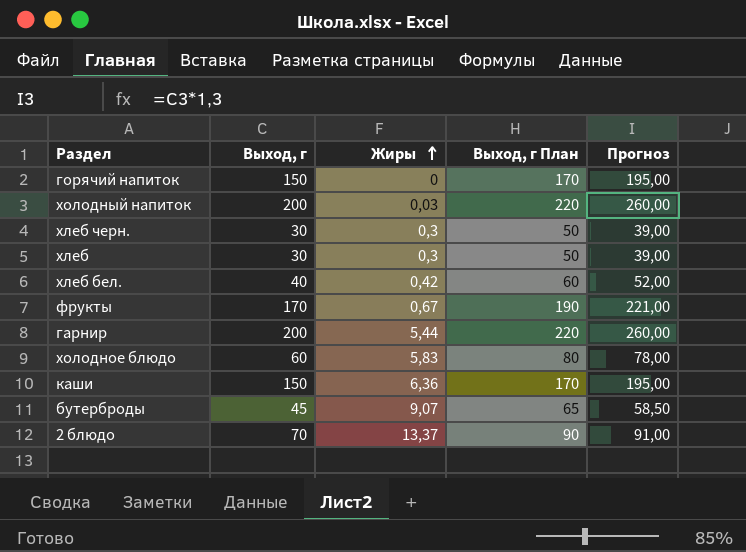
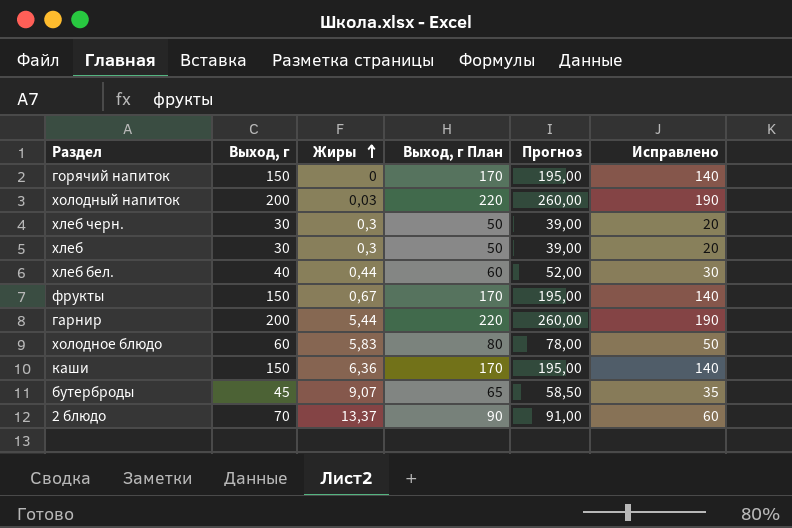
column Исправлено | formula: none -> [Выход, г] - 10
хлеб бел. | Жиры: 0,42 -> 0,44
фрукты | Выход, г: 170 -> 150
фрукты | Выход, г План: 190 -> 170
фрукты | Прогноз: 221,00 -> 195,00

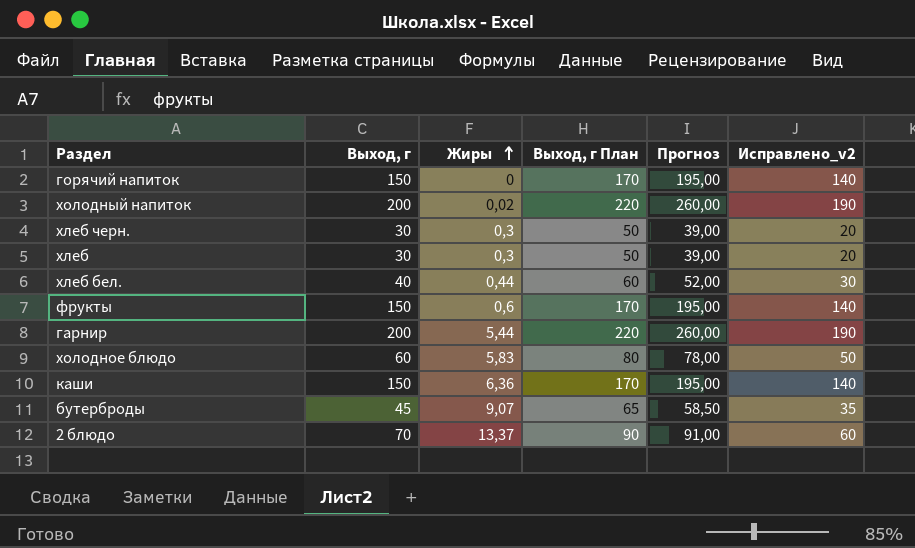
column name: Исправлено -> Исправлено_v2
холодный напиток | Жиры: 0,03 -> 0,02
фрукты | Жиры: 0,67 -> 0,6

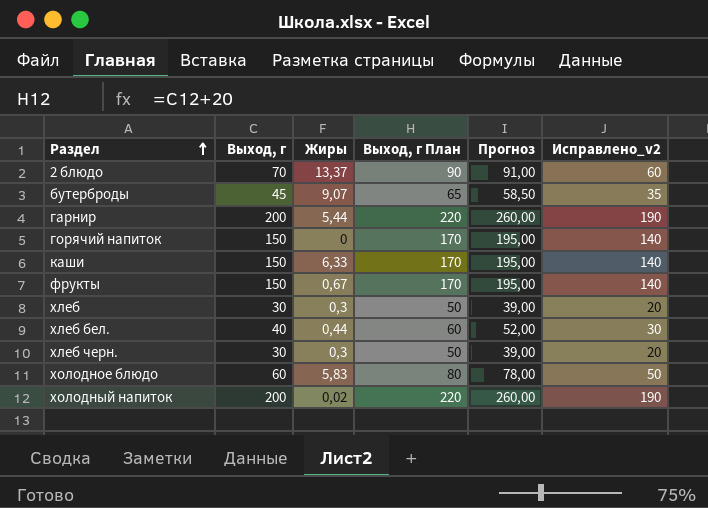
row order: Жиры ascending -> Раздел ascending
каши | Жиры: 6,36 -> 6,33
фрукты | Жиры: 0,6 -> 0,67

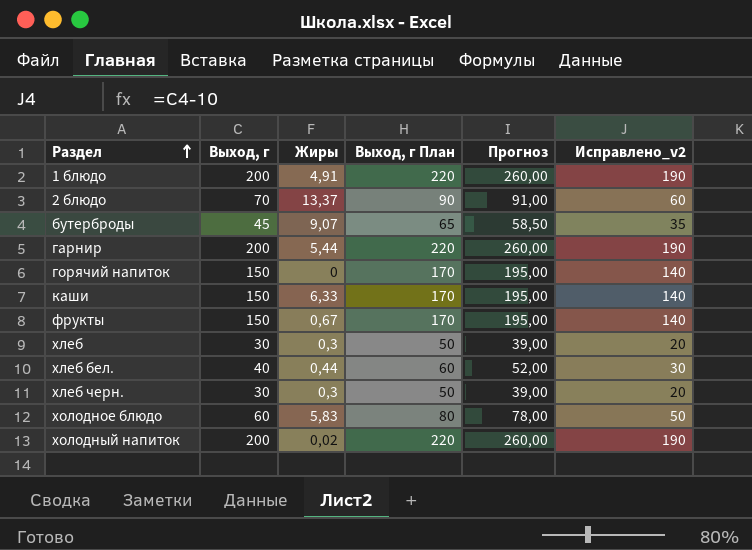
row 1 блюдо: none -> 200 | 4,91 | 220 | 260,00 | 190

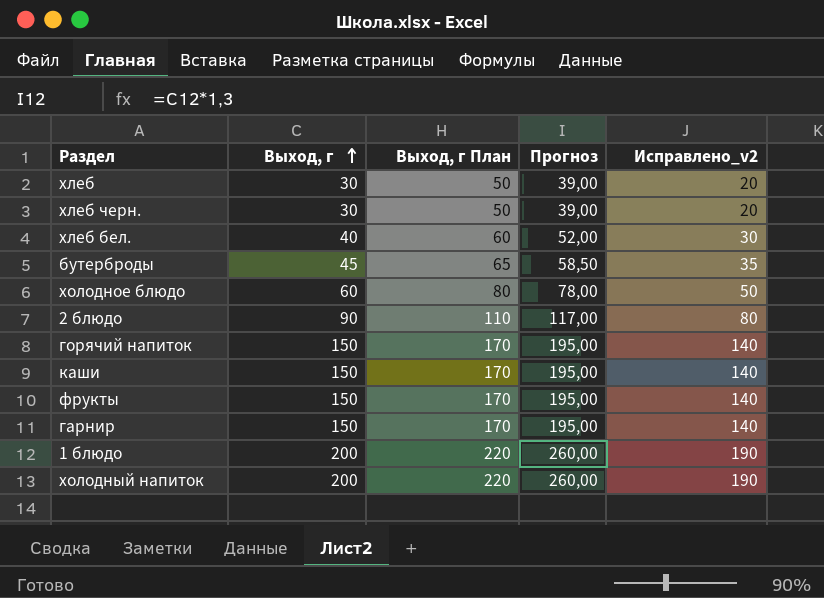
row order: Раздел ascending -> Выход, г ascending
column Жиры | position: 3 -> none
2 блюдо | Выход, г: 70 -> 90
2 блюдо | Выход, г План: 90 -> 110
2 блюдо | Прогноз: 91,00 -> 117,00
2 блюдо | Исправлено_v2: 60 -> 80
гарнир | Выход, г: 200 -> 150
гарнир | Выход, г План: 220 -> 170
гарнир | Прогноз: 260,00 -> 195,00
гарнир | Исправлено_v2: 190 -> 140

